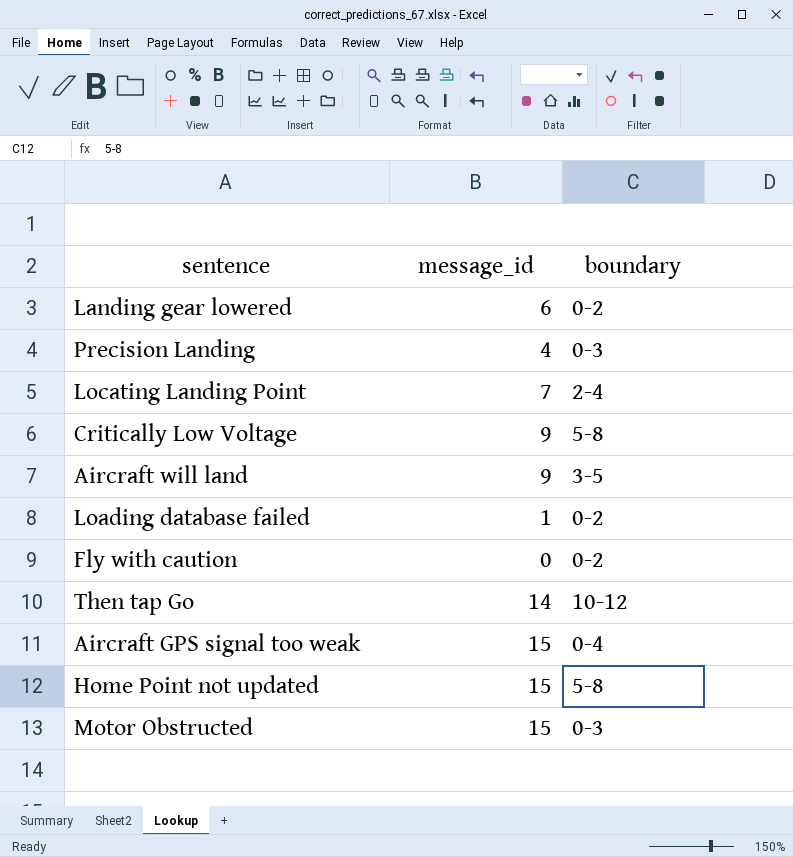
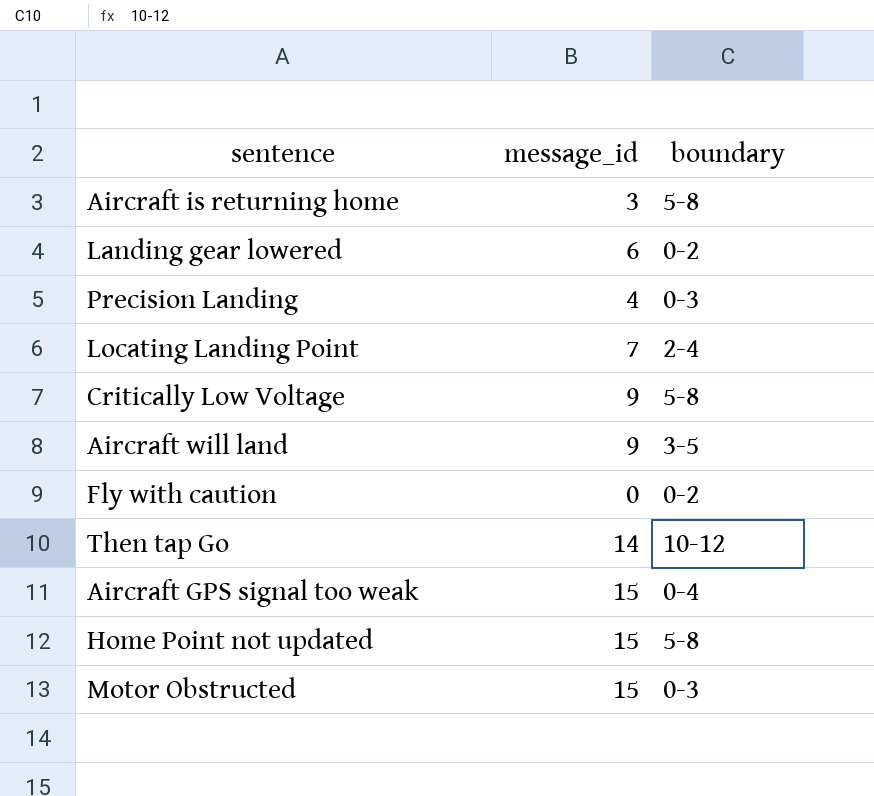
row Loading database failed: 1 | 0-2 -> none
row Aircraft is returning home: none -> 3 | 5-8

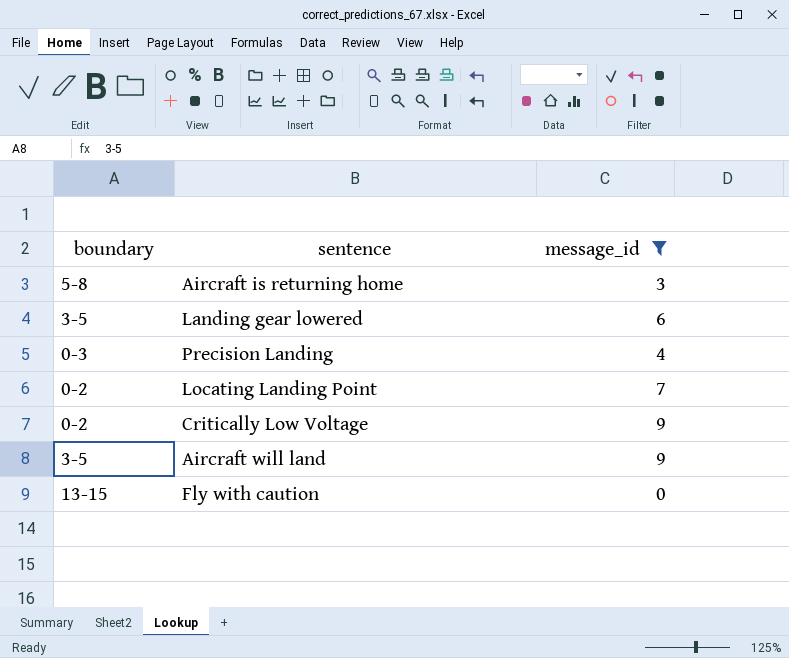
filter: none -> message_id <= 9
column boundary | position: 3 -> 1
Landing gear lowered | boundary: 0-2 -> 3-5
Locating Landing Point | boundary: 2-4 -> 0-2
Critically Low Voltage | boundary: 5-8 -> 0-2
Fly with caution | boundary: 0-2 -> 13-15

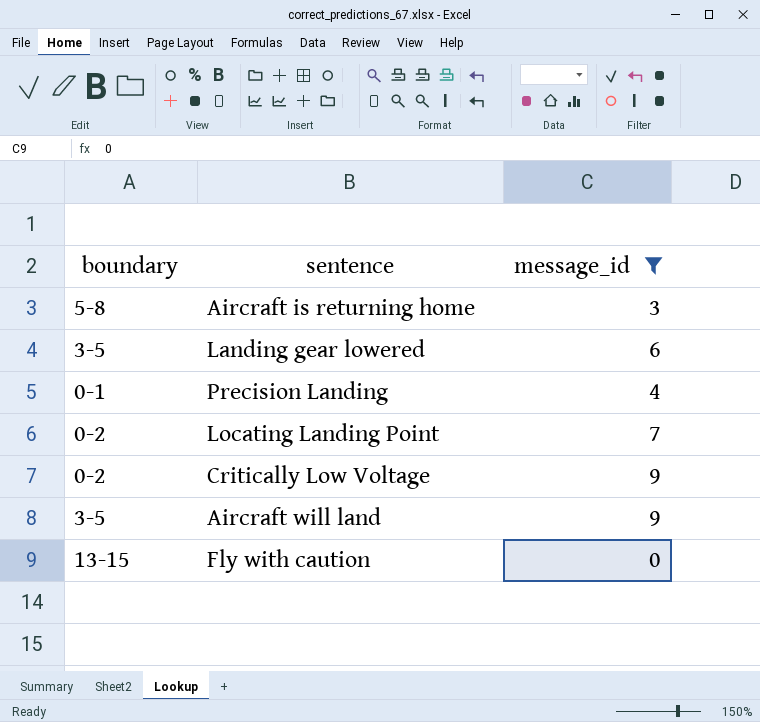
Precision Landing | boundary: 0-3 -> 0-1

